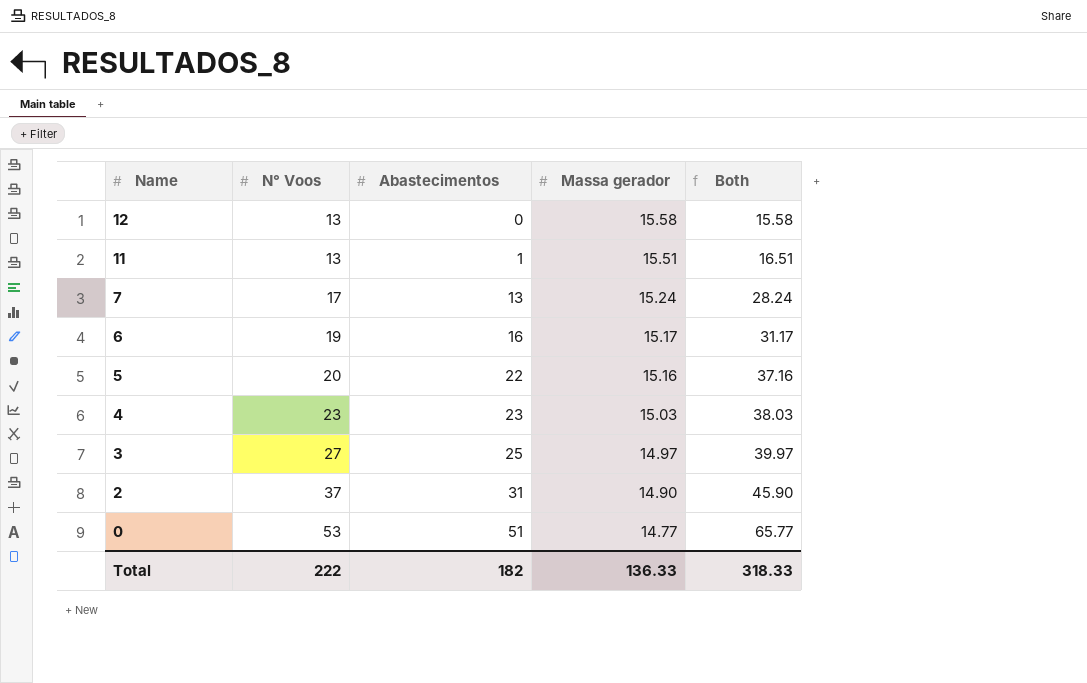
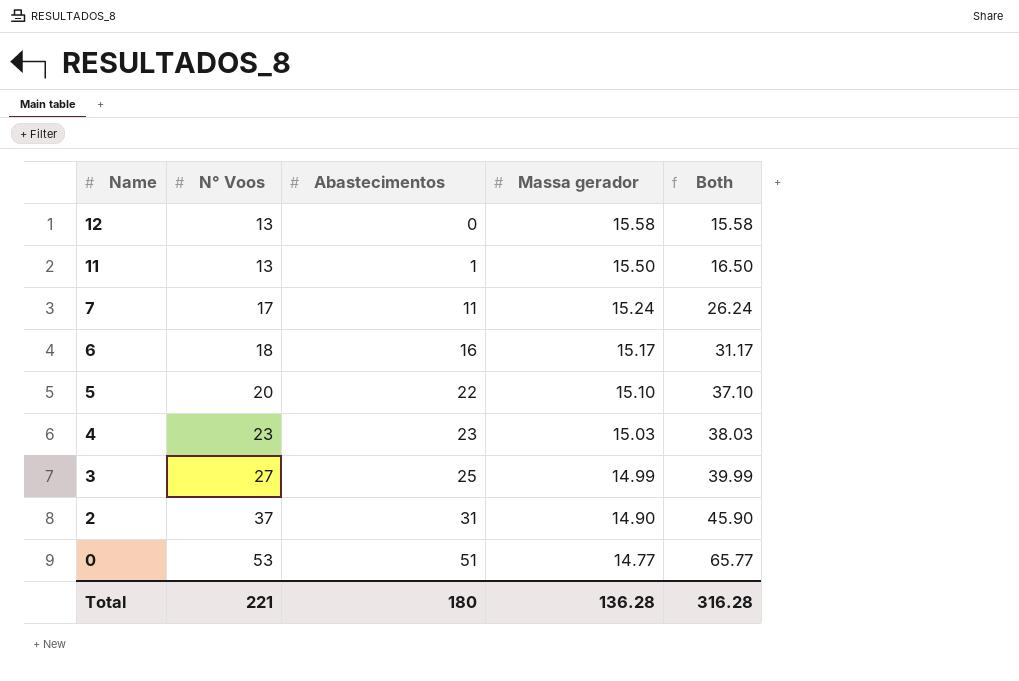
11 | Massa gerador: 15.51 -> 15.50
11 | Both: 16.51 -> 16.50
7 | Abastecimentos: 13 -> 11
7 | Both: 28.24 -> 26.24
6 | N° Voos: 19 -> 18
5 | Massa gerador: 15.16 -> 15.10
5 | Both: 37.16 -> 37.10
3 | Massa gerador: 14.97 -> 14.99
3 | Both: 39.97 -> 39.99
Total | N° Voos: 222 -> 221
Total | Abastecimentos: 182 -> 180
Total | Massa gerador: 136.33 -> 136.28
Total | Both: 318.33 -> 316.28

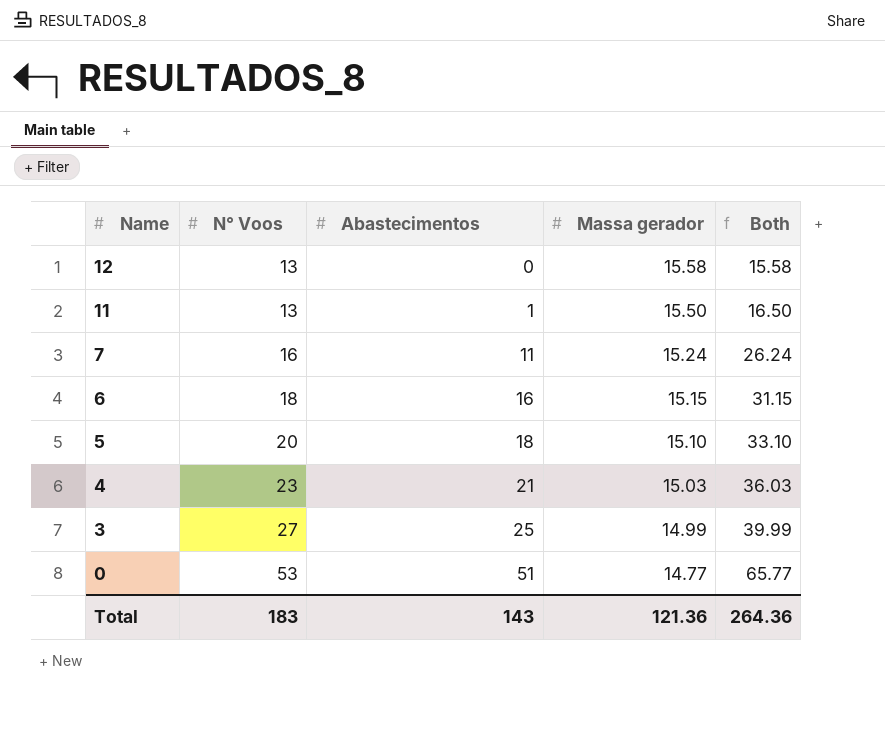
row 2: 37 | 31 | 14.90 | 45.90 -> none
7 | N° Voos: 17 -> 16
6 | Massa gerador: 15.17 -> 15.15
6 | Both: 31.17 -> 31.15
5 | Abastecimentos: 22 -> 18
5 | Both: 37.10 -> 33.10
4 | Abastecimentos: 23 -> 21
4 | Both: 38.03 -> 36.03
Total | N° Voos: 221 -> 183
Total | Abastecimentos: 180 -> 143
Total | Massa gerador: 136.28 -> 121.36
Total | Both: 316.28 -> 264.36

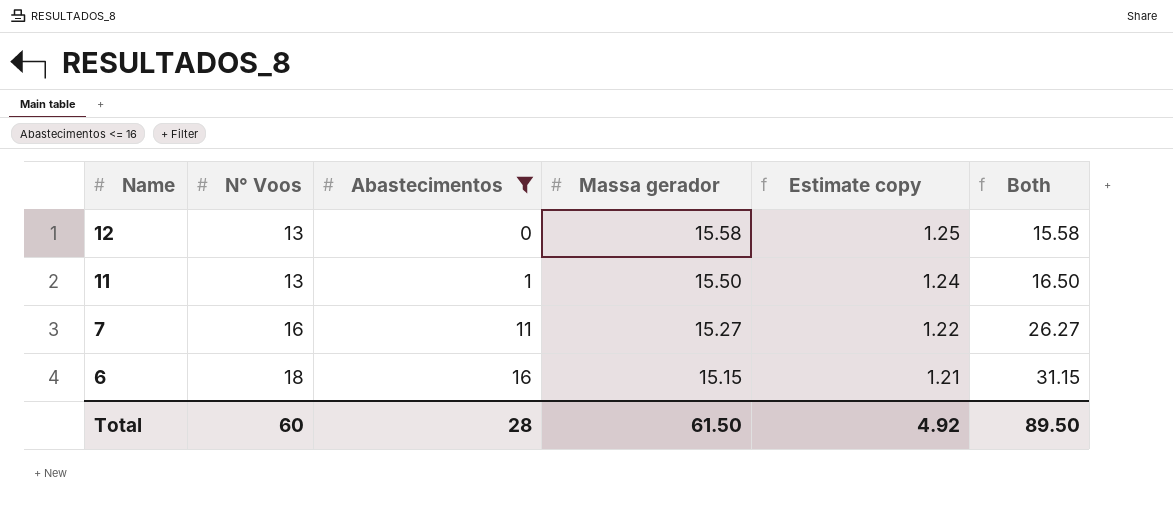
filter: none -> Abastecimentos <= 16
column Estimate copy | formula: none -> [Massa gerador] * 0.08
7 | Massa gerador: 15.24 -> 15.27
7 | Both: 26.24 -> 26.27
Total | N° Voos: 183 -> 60
Total | Abastecimentos: 143 -> 28
Total | Massa gerador: 121.36 -> 61.50
Total | Both: 264.36 -> 89.50

